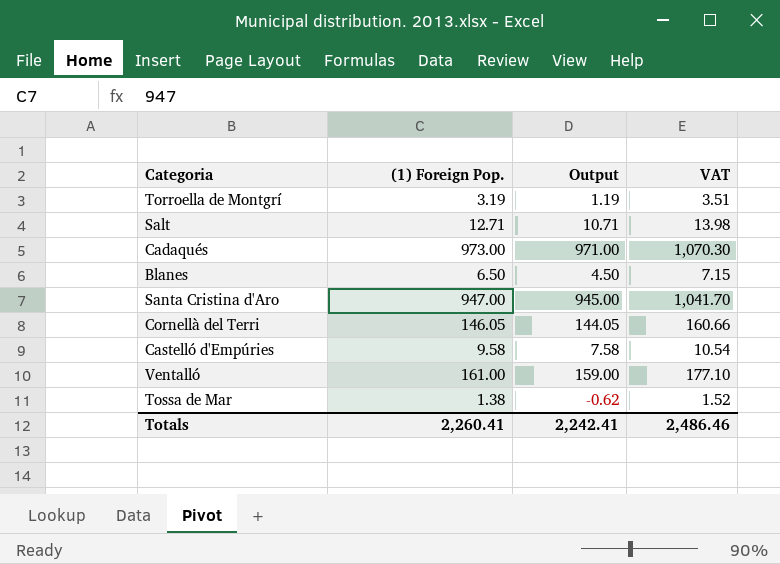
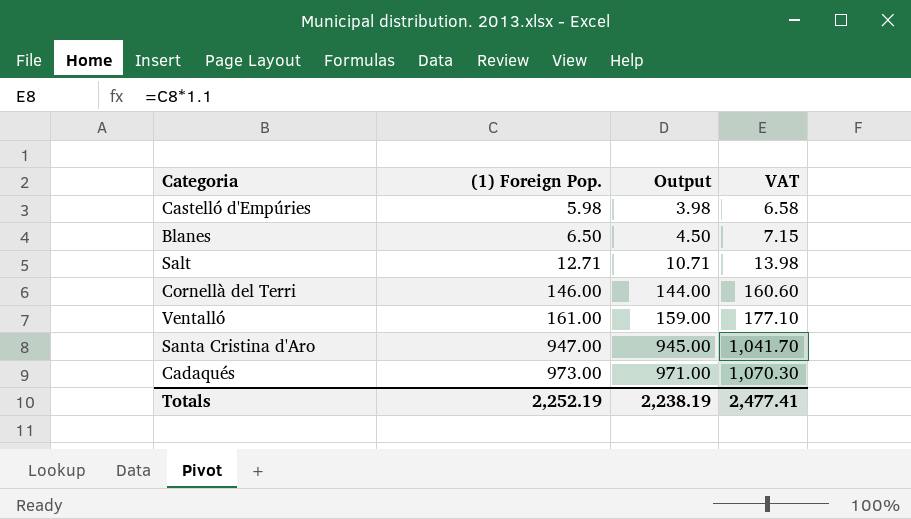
row order: none -> (1) Foreign Pop. ascending
row Torroella de Montgrí: 3.19 | 1.19 | 3.51 -> none
row Tossa de Mar: 1.38 | -0.62 | 1.52 -> none
Castelló d'Empúries | (1) Foreign Pop.: 9.58 -> 5.98
Castelló d'Empúries | Output: 7.58 -> 3.98
Castelló d'Empúries | VAT: 10.54 -> 6.58
Cornellà del Terri | (1) Foreign Pop.: 146.05 -> 146.00
Cornellà del Terri | Output: 144.05 -> 144.00
Cornellà del Terri | VAT: 160.66 -> 160.60
Totals | (1) Foreign Pop.: 2,260.41 -> 2,252.19
Totals | Output: 2,242.41 -> 2,238.19
Totals | VAT: 2,486.46 -> 2,477.41

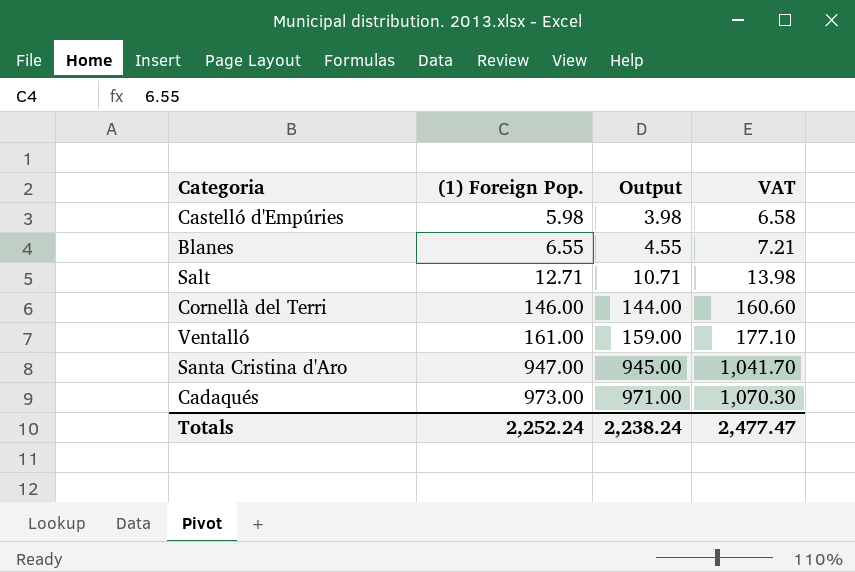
Blanes | (1) Foreign Pop.: 6.50 -> 6.55
Blanes | Output: 4.50 -> 4.55
Blanes | VAT: 7.15 -> 7.21
Totals | (1) Foreign Pop.: 2,252.19 -> 2,252.24
Totals | Output: 2,238.19 -> 2,238.24
Totals | VAT: 2,477.41 -> 2,477.47

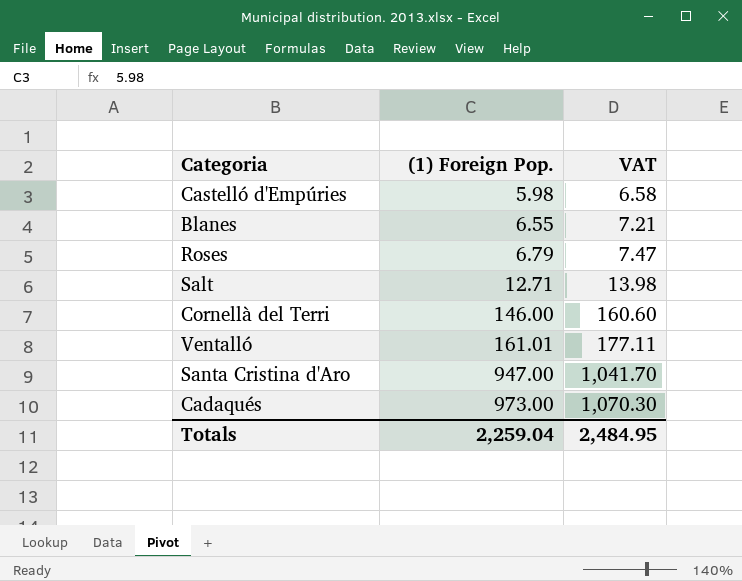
column Output | formula: [(1) Foreign Pop.] - 2 -> none
row Roses: none -> 6.79 | 7.47
Ventalló | (1) Foreign Pop.: 161.00 -> 161.01
Ventalló | VAT: 177.10 -> 177.11
Totals | (1) Foreign Pop.: 2,252.24 -> 2,259.04
Totals | VAT: 2,477.47 -> 2,484.95

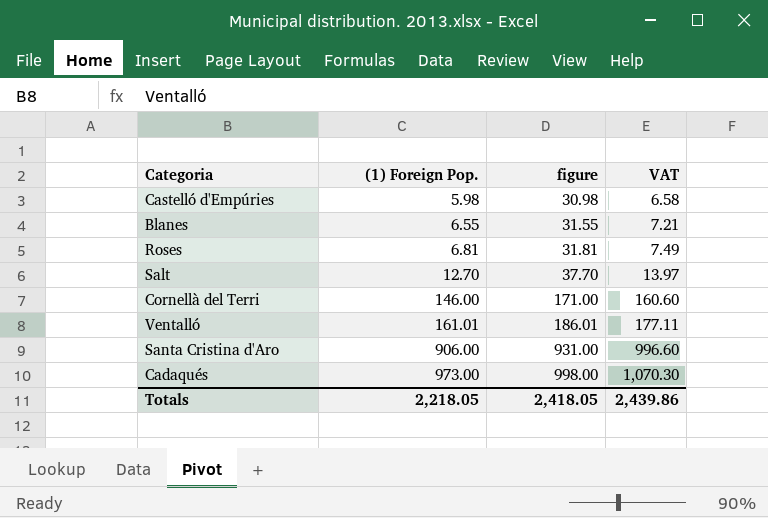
column figure | formula: none -> [(1) Foreign Pop.] + 25
Roses | (1) Foreign Pop.: 6.79 -> 6.81
Roses | VAT: 7.47 -> 7.49
Salt | (1) Foreign Pop.: 12.71 -> 12.70
Salt | VAT: 13.98 -> 13.97
Santa Cristina d'Aro | (1) Foreign Pop.: 947.00 -> 906.00
Santa Cristina d'Aro | VAT: 1,041.70 -> 996.60
Totals | (1) Foreign Pop.: 2,259.04 -> 2,218.05
Totals | VAT: 2,484.95 -> 2,439.86

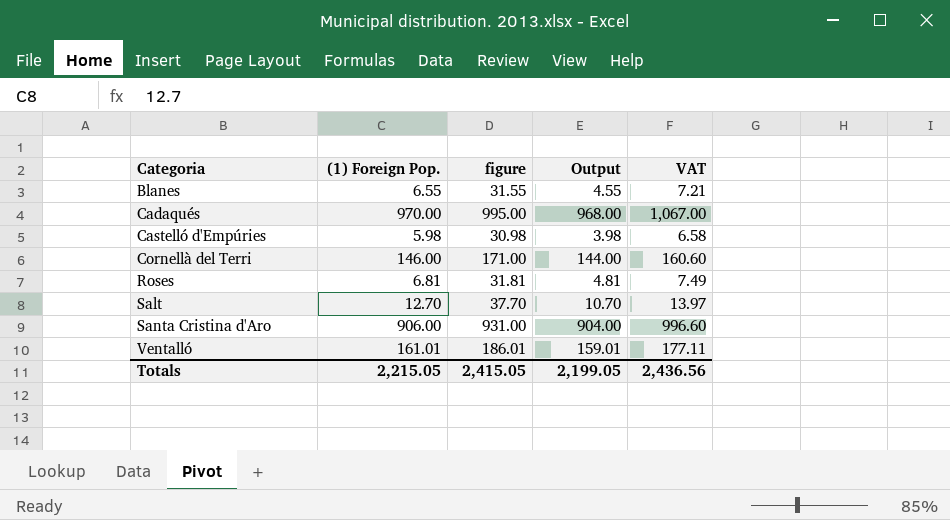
row order: (1) Foreign Pop. ascending -> Categoria ascending
column Output | formula: none -> [(1) Foreign Pop.] - 2
Cadaqués | (1) Foreign Pop.: 973.00 -> 970.00
Cadaqués | figure: 998.00 -> 995.00
Cadaqués | VAT: 1,070.30 -> 1,067.00
Totals | (1) Foreign Pop.: 2,218.05 -> 2,215.05
Totals | figure: 2,418.05 -> 2,415.05
Totals | VAT: 2,439.86 -> 2,436.56

